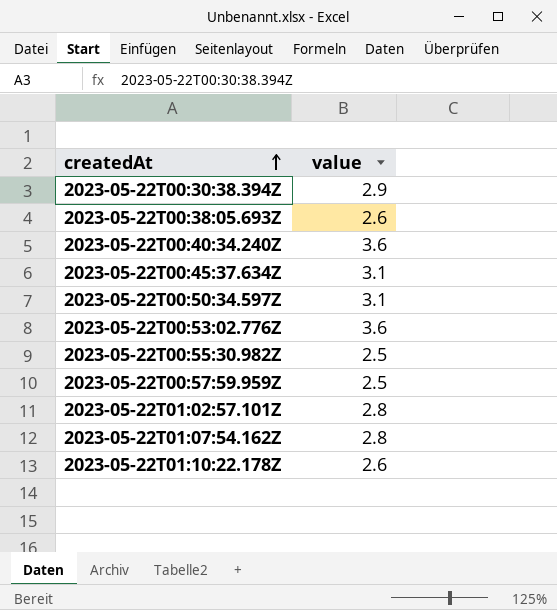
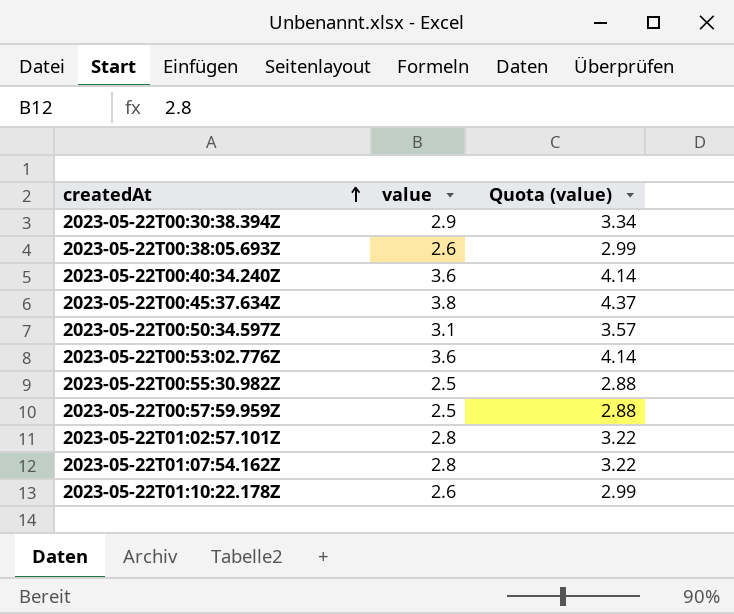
column Quota (value) | formula: none -> [value] * 1.15
2023-05-22T00:45:37.634Z | value: 3.1 -> 3.8

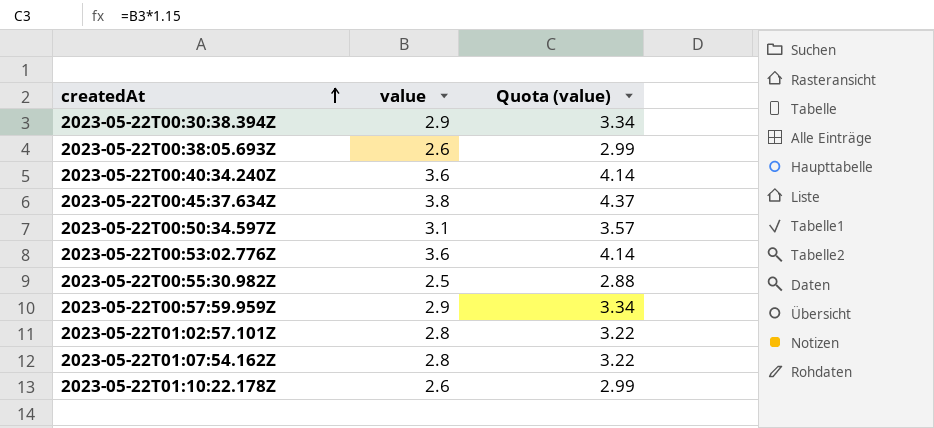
2023-05-22T00:57:59.959Z | value: 2.5 -> 2.9
2023-05-22T00:57:59.959Z | Quota (value): 2.88 -> 3.34

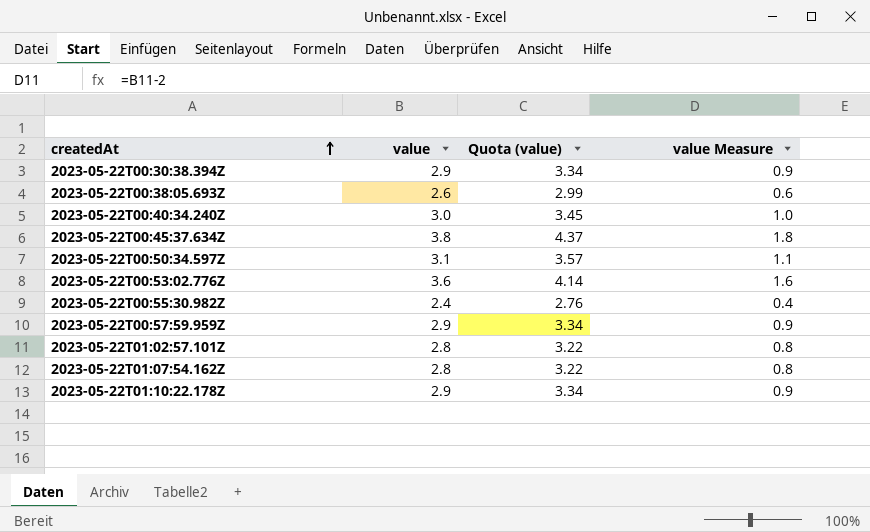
column value Measure | formula: none -> [value] - 2
2023-05-22T00:40:34.240Z | value: 3.6 -> 3.0
2023-05-22T00:40:34.240Z | Quota (value): 4.14 -> 3.45
2023-05-22T00:55:30.982Z | value: 2.5 -> 2.4
2023-05-22T00:55:30.982Z | Quota (value): 2.88 -> 2.76
2023-05-22T01:10:22.178Z | value: 2.6 -> 2.9
2023-05-22T01:10:22.178Z | Quota (value): 2.99 -> 3.34

